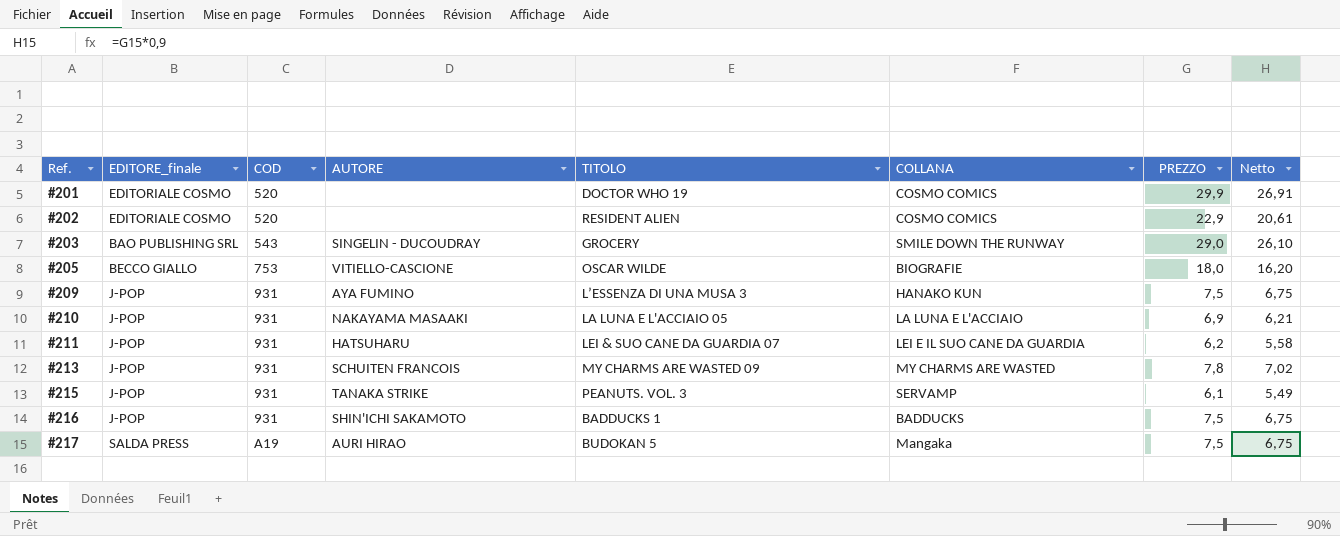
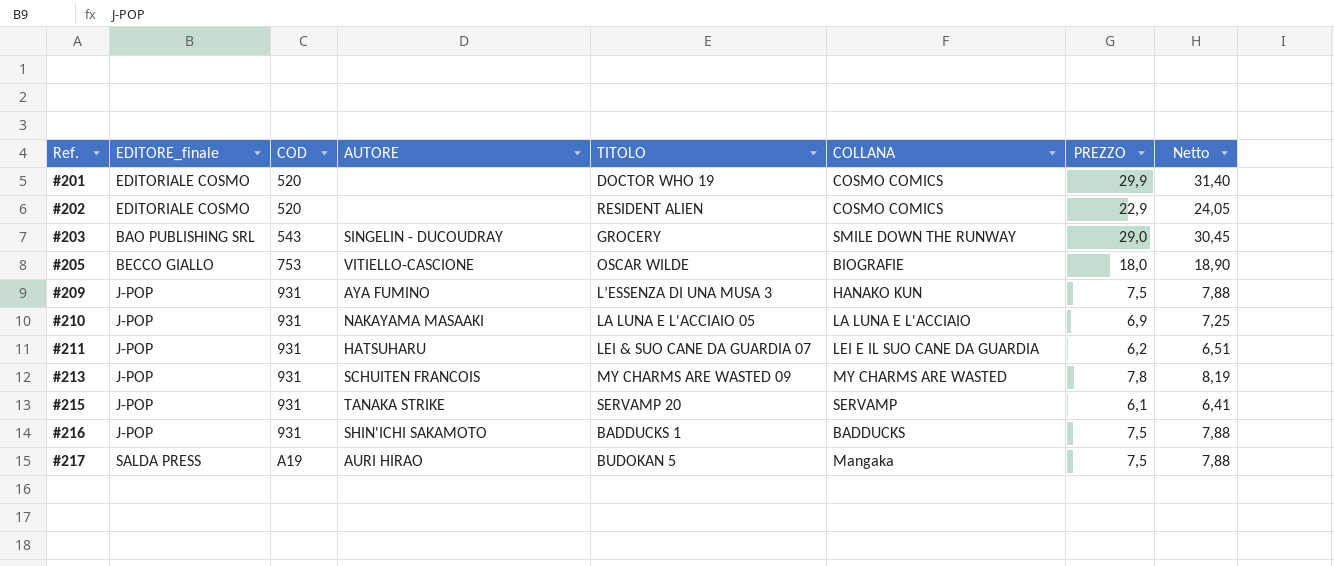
column Netto | formula: [PREZZO] * 0,9 -> [PREZZO] * 1,05
#215 | TITOLO: PEANUTS. VOL. 3 -> SERVAMP 20

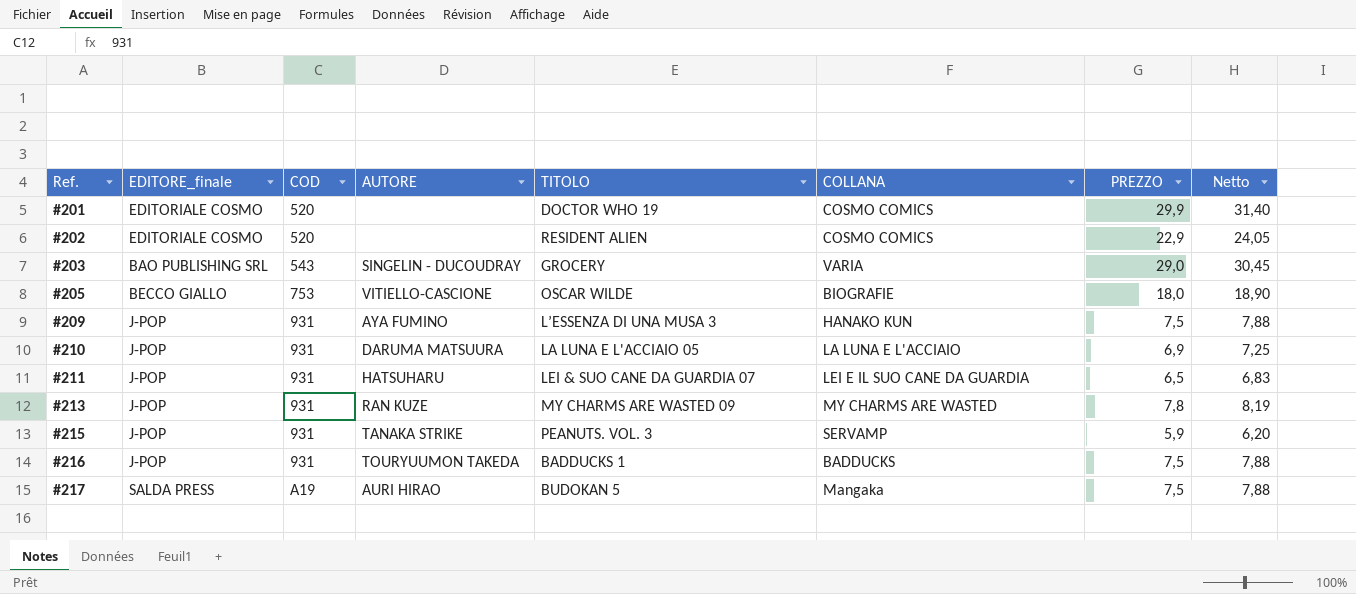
#203 | COLLANA: SMILE DOWN THE RUNWAY -> VARIA
#210 | AUTORE: NAKAYAMA MASAAKI -> DARUMA MATSUURA
#211 | PREZZO: 6,2 -> 6,5
#211 | Netto: 6,51 -> 6,83
#213 | AUTORE: SCHUITEN FRANCOIS -> RAN KUZE
#215 | TITOLO: SERVAMP 20 -> PEANUTS. VOL. 3
#215 | PREZZO: 6,1 -> 5,9
#215 | Netto: 6,41 -> 6,20
#216 | AUTORE: SHIN'ICHI SAKAMOTO -> TOURYUUMON TAKEDA

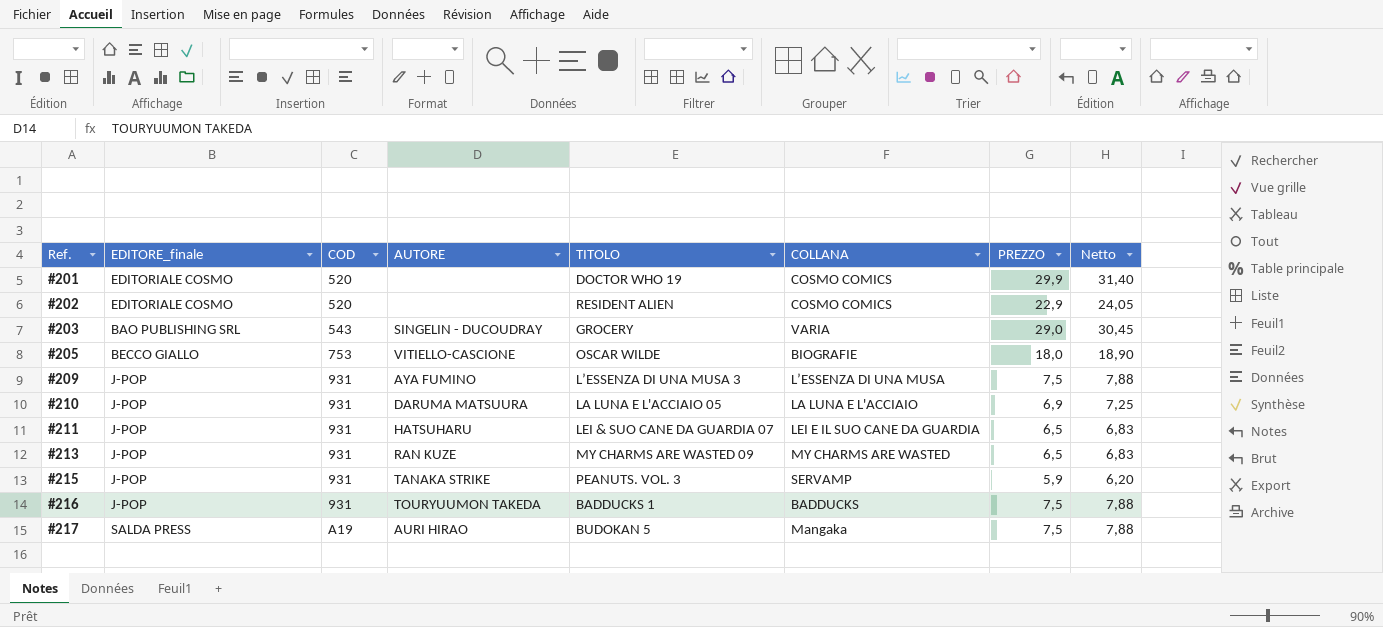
#209 | COLLANA: HANAKO KUN -> L’ESSENZA DI UNA MUSA
#213 | PREZZO: 7,8 -> 6,5
#213 | Netto: 8,19 -> 6,83

